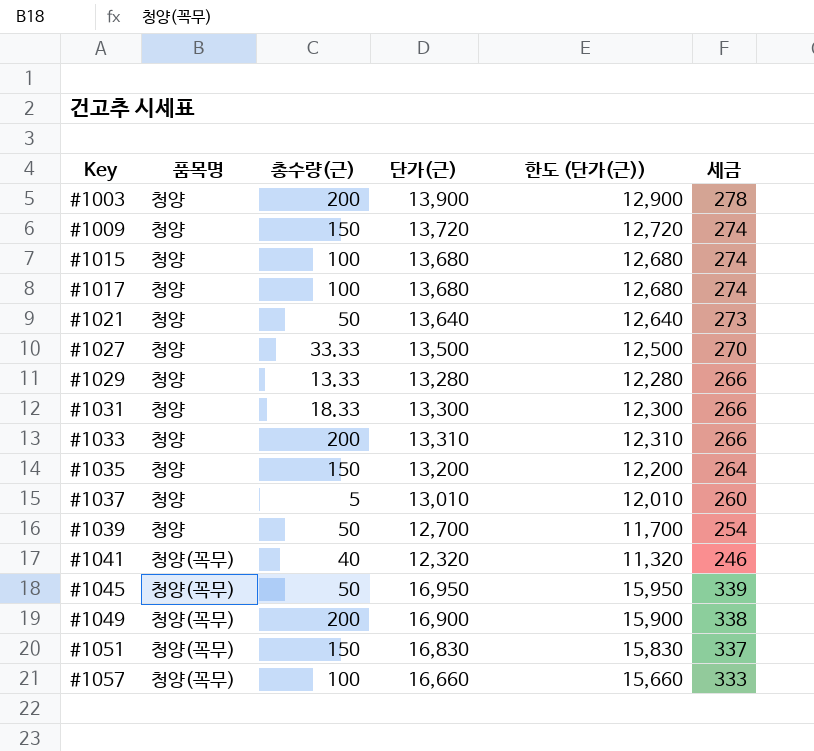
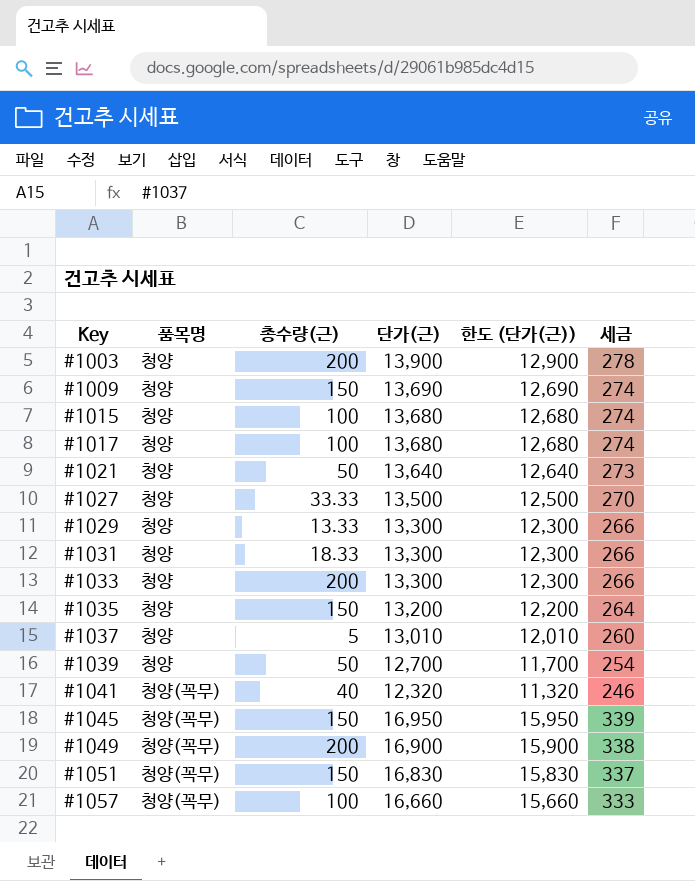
#1009 | 단가(근): 13,720 -> 13,690
#1009 | 한도 (단가(근)): 12,720 -> 12,690
#1029 | 단가(근): 13,280 -> 13,300
#1029 | 한도 (단가(근)): 12,280 -> 12,300
#1033 | 단가(근): 13,310 -> 13,300
#1033 | 한도 (단가(근)): 12,310 -> 12,300
#1045 | 총수량(근): 50 -> 150

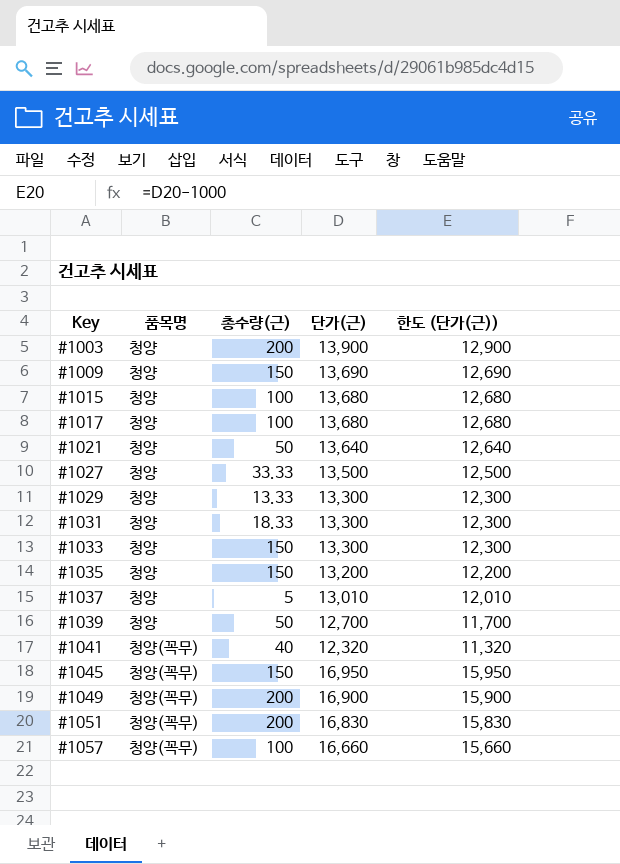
column 세금 | formula: [단가(근)] * 0.02 -> none
#1033 | 총수량(근): 200 -> 150
#1051 | 총수량(근): 150 -> 200

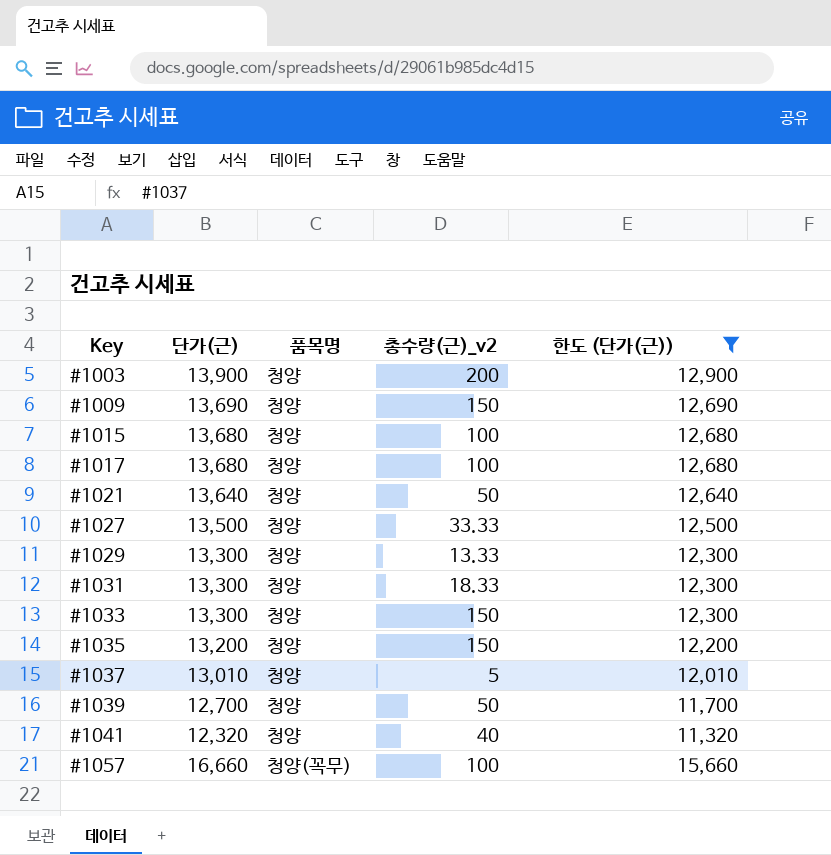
filter: none -> 한도 (단가(근)) <= 15,660
column 단가(근) | position: 4 -> 2
column name: 총수량(근) -> 총수량(근)_v2
#1041 | 품목명: 청양(꼭무) -> 청양

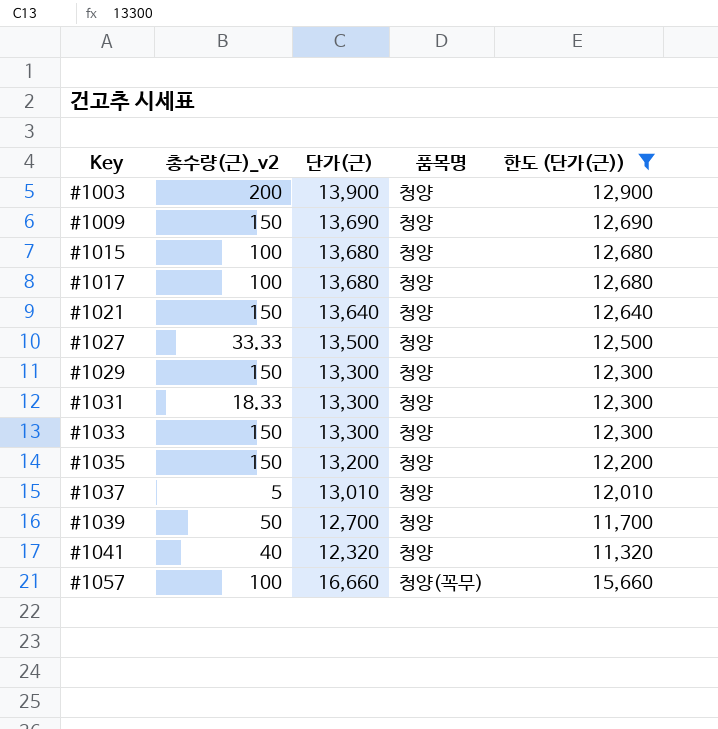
column 총수량(근)_v2 | position: 4 -> 2
#1021 | 총수량(근)_v2: 50 -> 150
#1029 | 총수량(근)_v2: 13.33 -> 150

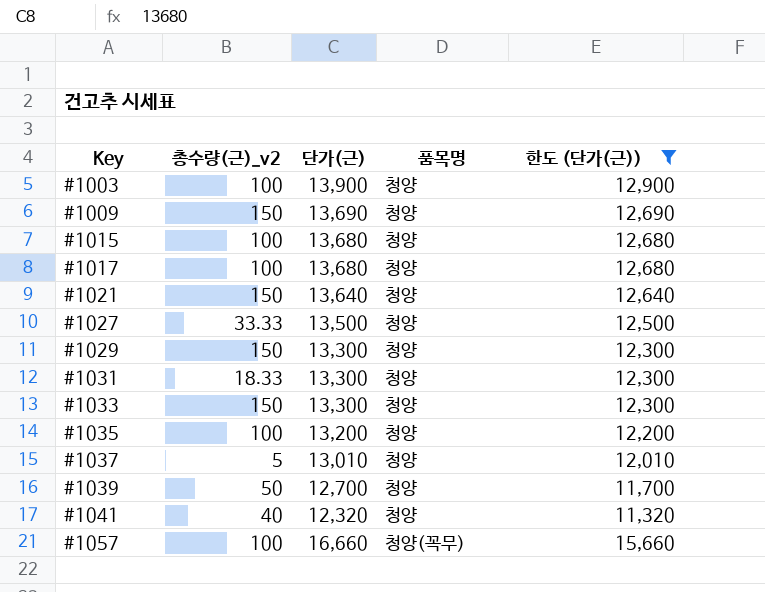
#1003 | 총수량(근)_v2: 200 -> 100
#1035 | 총수량(근)_v2: 150 -> 100

